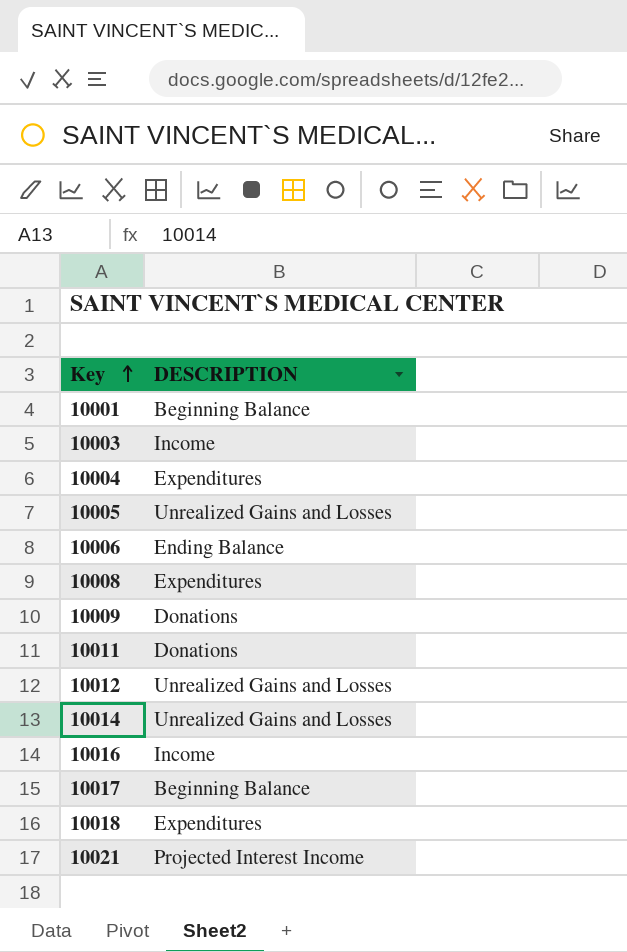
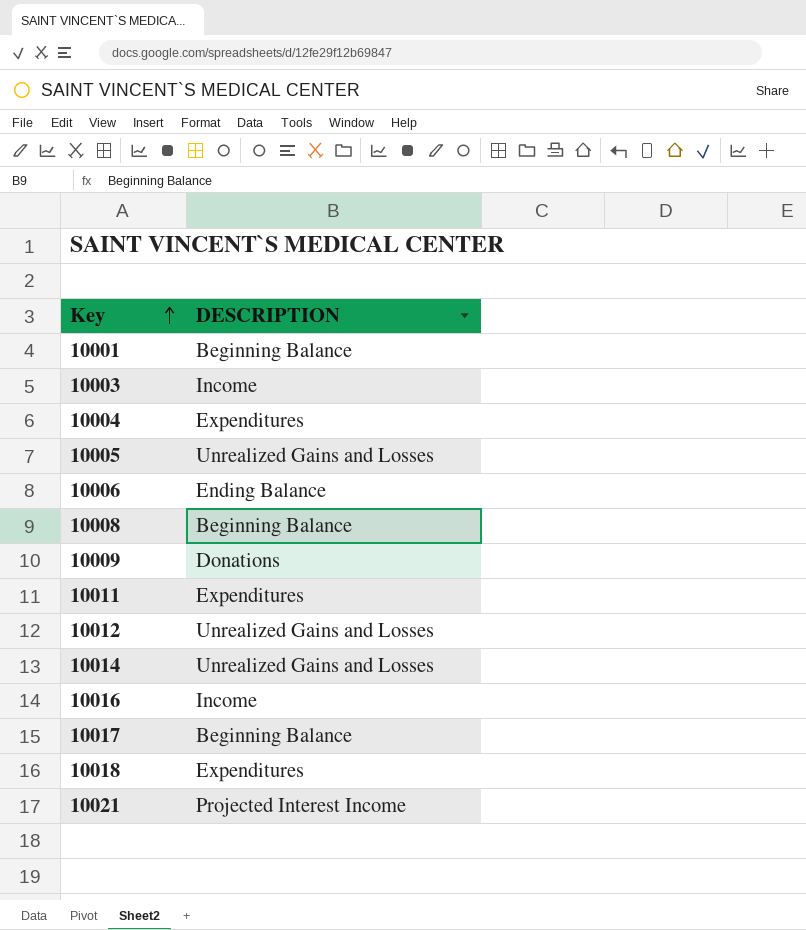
10008 | DESCRIPTION: Expenditures -> Beginning Balance
10011 | DESCRIPTION: Donations -> Expenditures

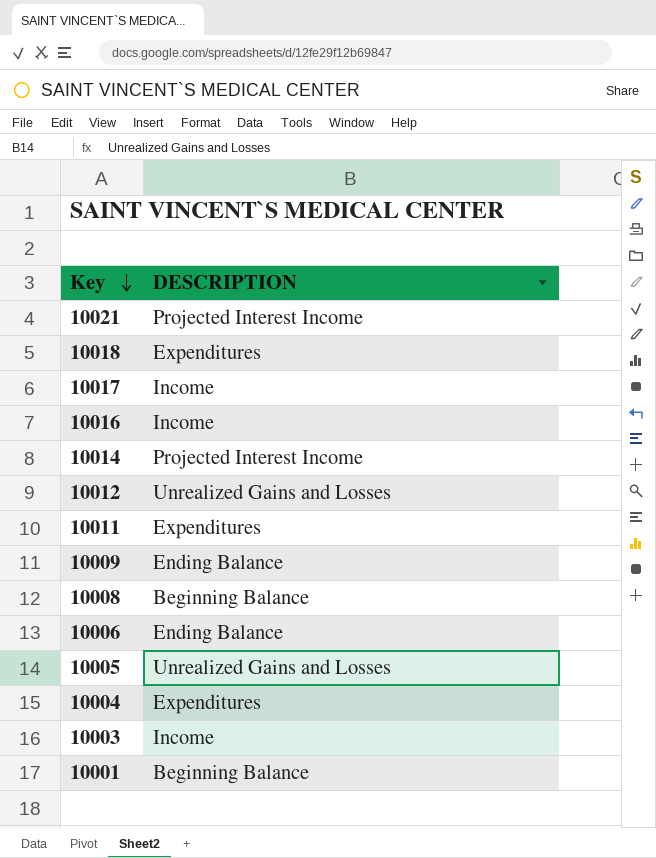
row order: Key ascending -> Key descending
10017 | DESCRIPTION: Beginning Balance -> Income
10014 | DESCRIPTION: Unrealized Gains and Losses -> Projected Interest Income
10009 | DESCRIPTION: Donations -> Ending Balance

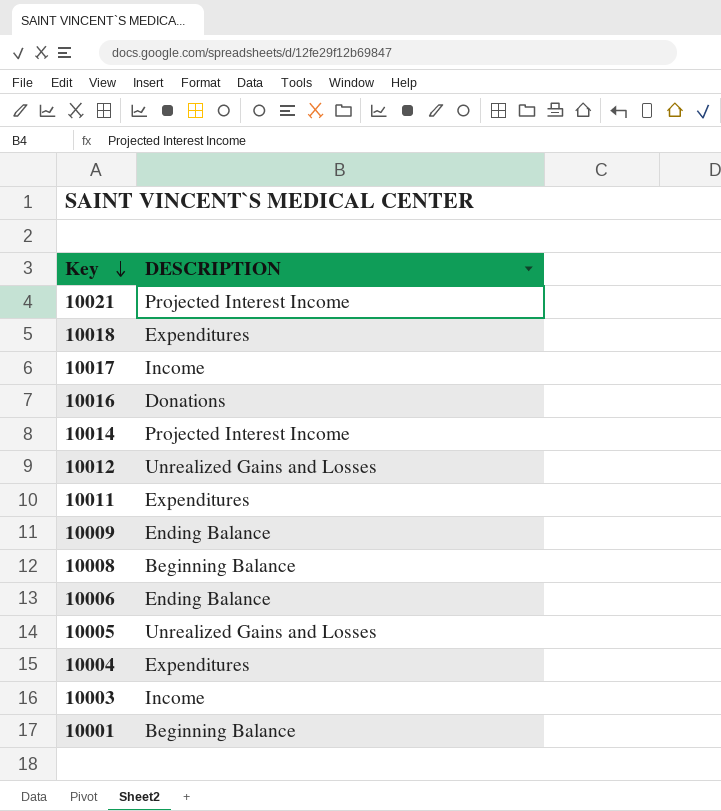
10016 | DESCRIPTION: Income -> Donations

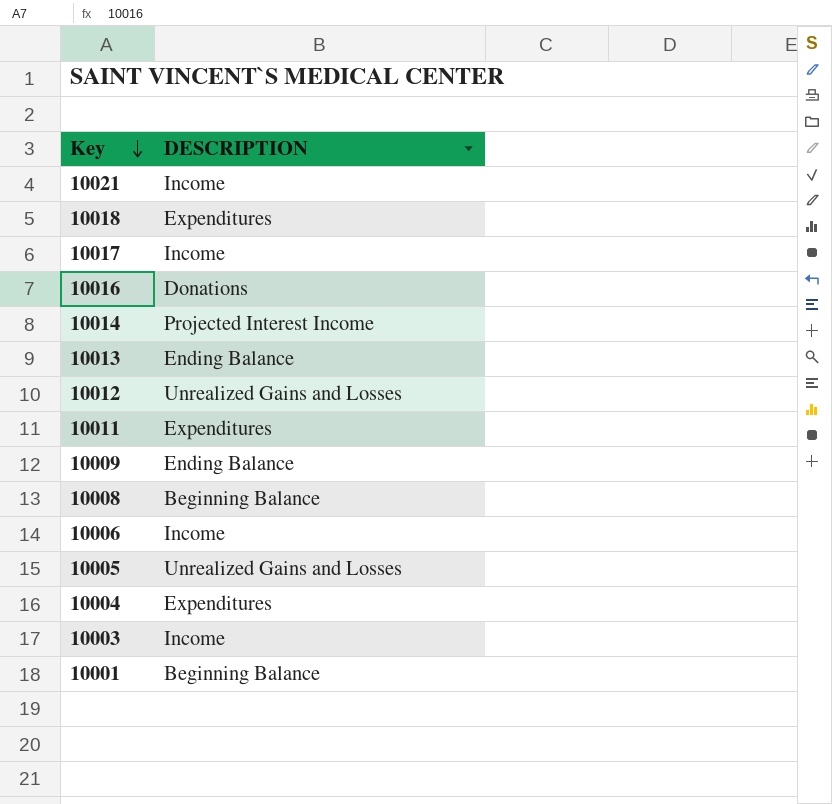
10021 | DESCRIPTION: Projected Interest Income -> Income
row 10013: none -> Ending Balance
10006 | DESCRIPTION: Ending Balance -> Income

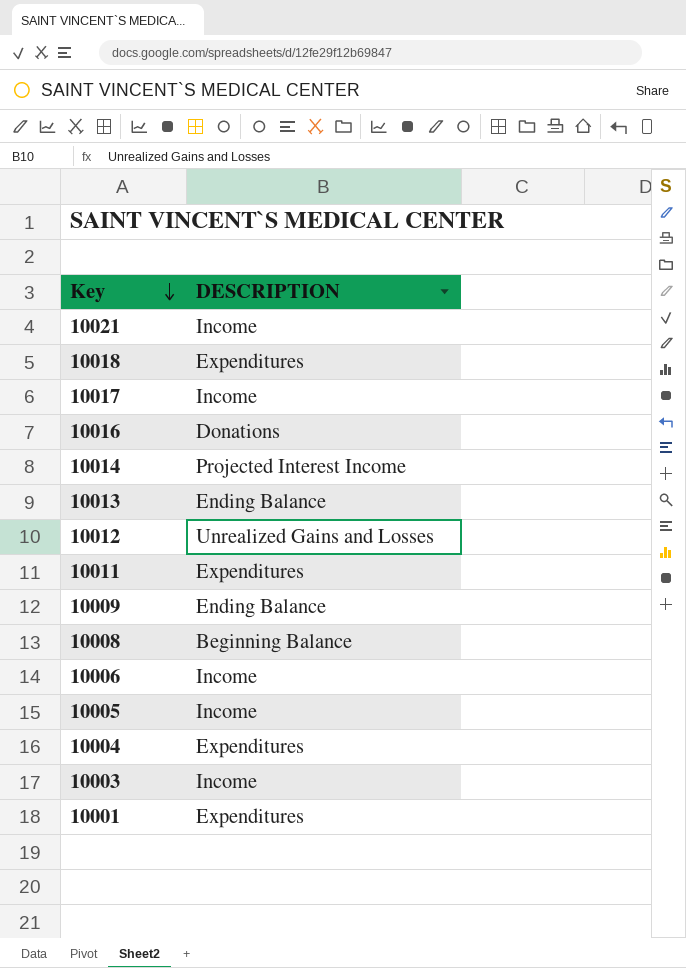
10005 | DESCRIPTION: Unrealized Gains and Losses -> Income
10001 | DESCRIPTION: Beginning Balance -> Expenditures

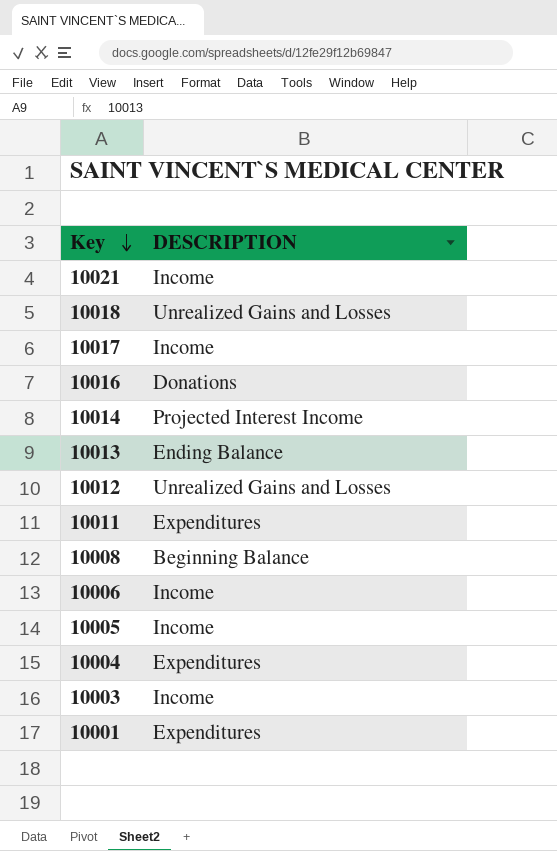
row 10009: Ending Balance -> none
10018 | DESCRIPTION: Expenditures -> Unrealized Gains and Losses

